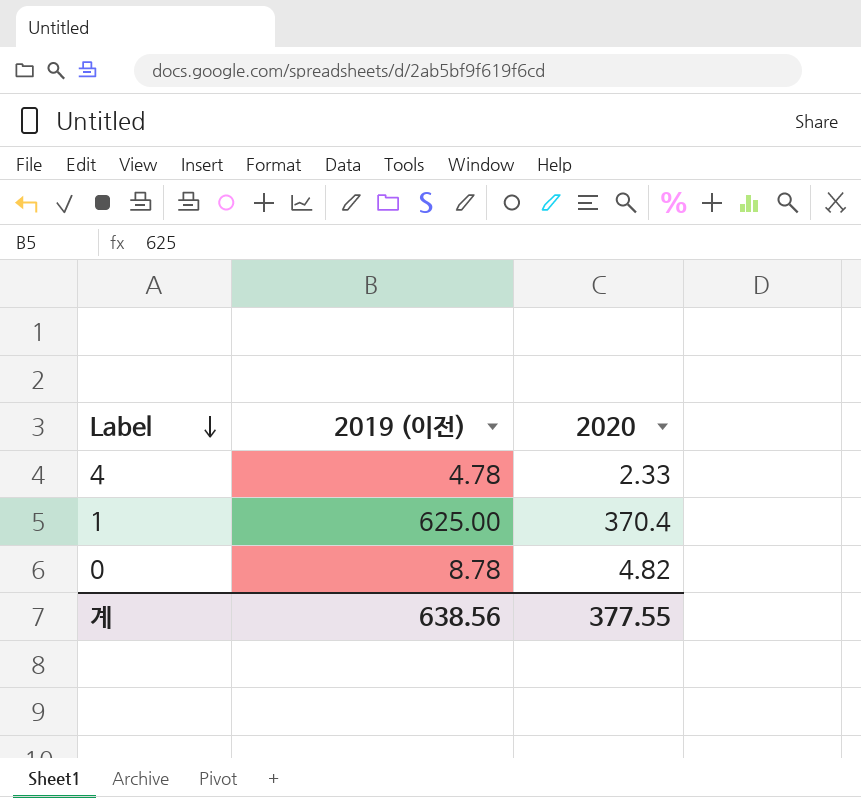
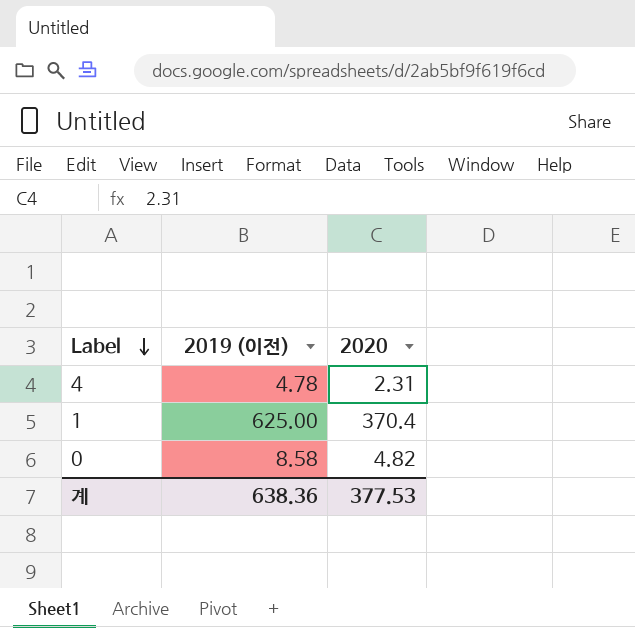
4 | 2020: 2.33 -> 2.31
0 | 2019 (이전): 8.78 -> 8.58
계 | 2019 (이전): 638.56 -> 638.36
계 | 2020: 377.55 -> 377.53

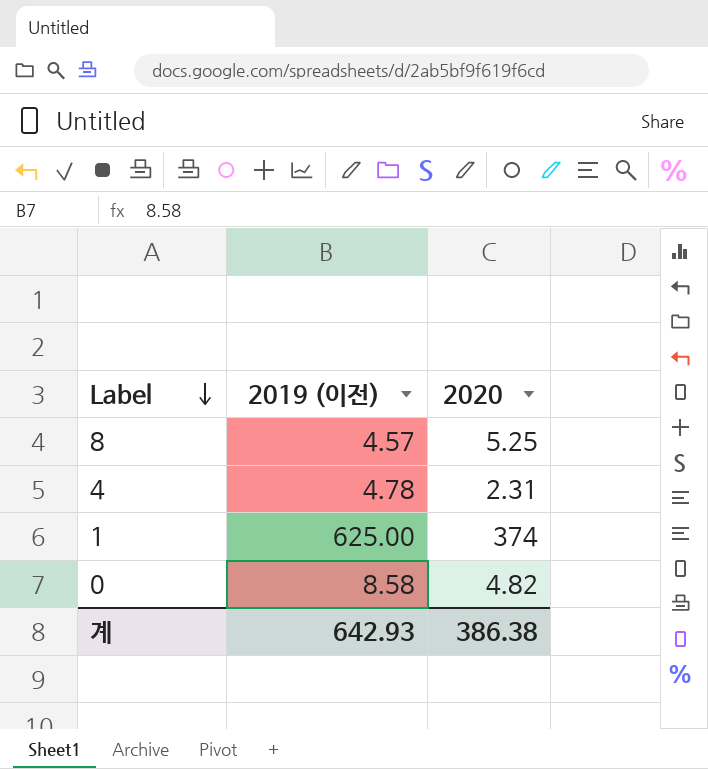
row 8: none -> 4.57 | 5.25
1 | 2020: 370.4 -> 374
계 | 2019 (이전): 638.36 -> 642.93
계 | 2020: 377.53 -> 386.38

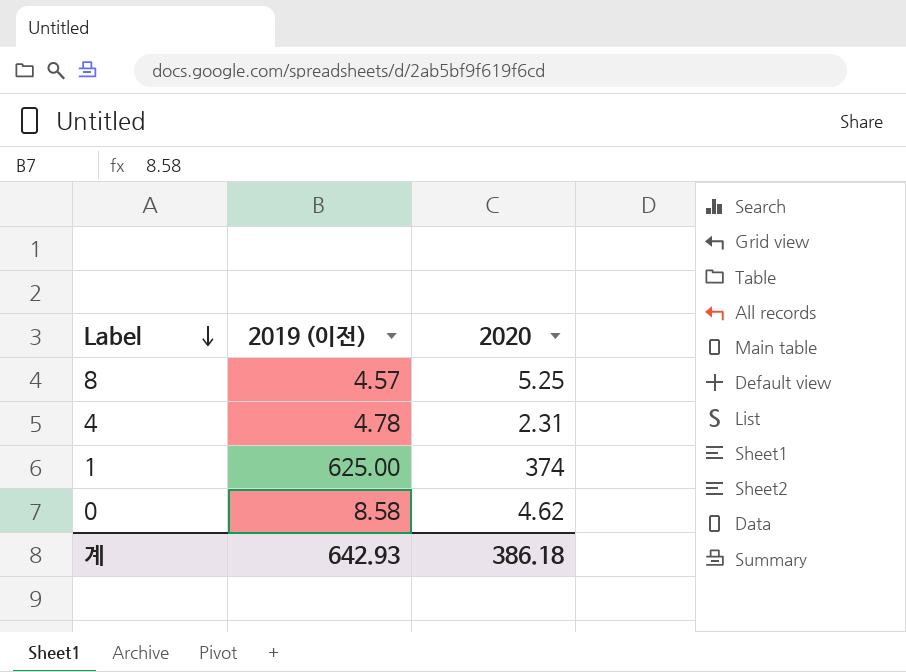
0 | 2020: 4.82 -> 4.62
계 | 2020: 386.38 -> 386.18

